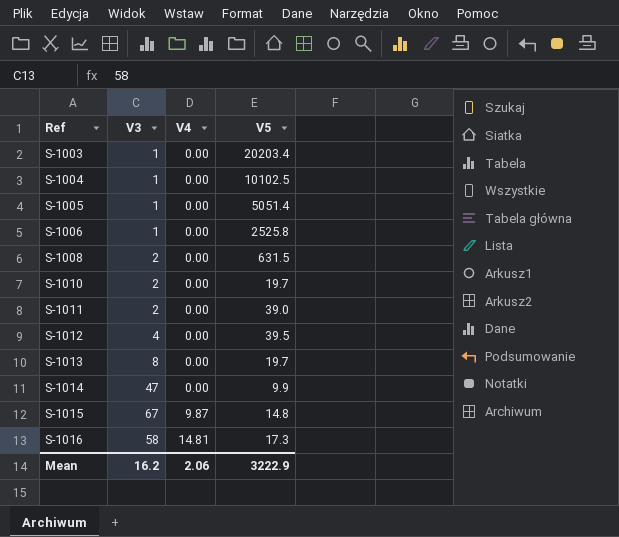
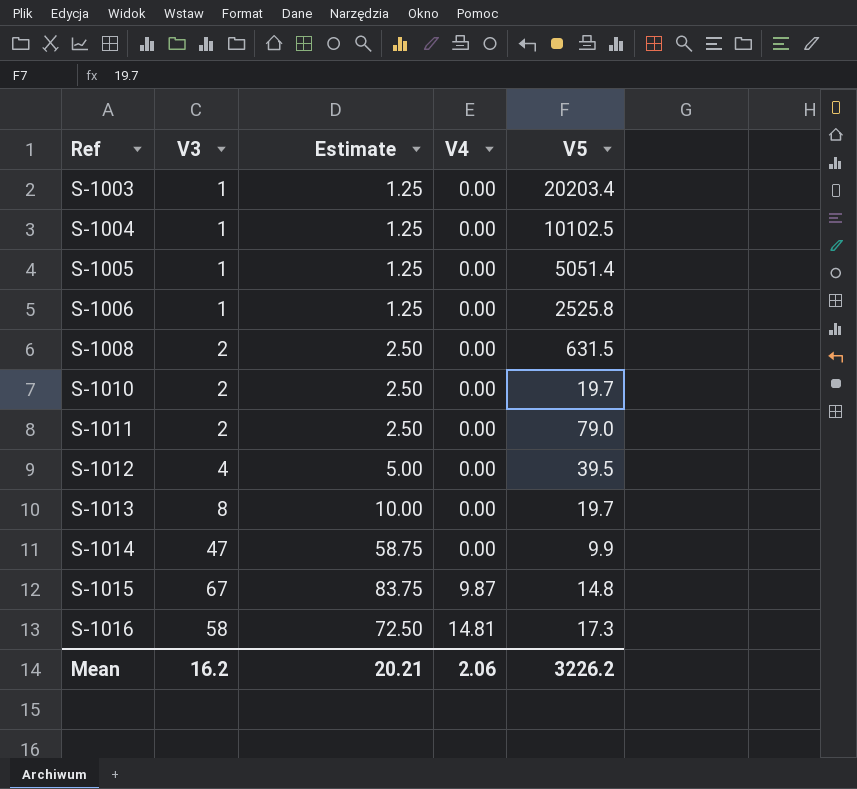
column Estimate | formula: none -> [V3] * 1.25
S-1011 | V5: 39.0 -> 79.0
Mean | V5: 3222.9 -> 3226.2

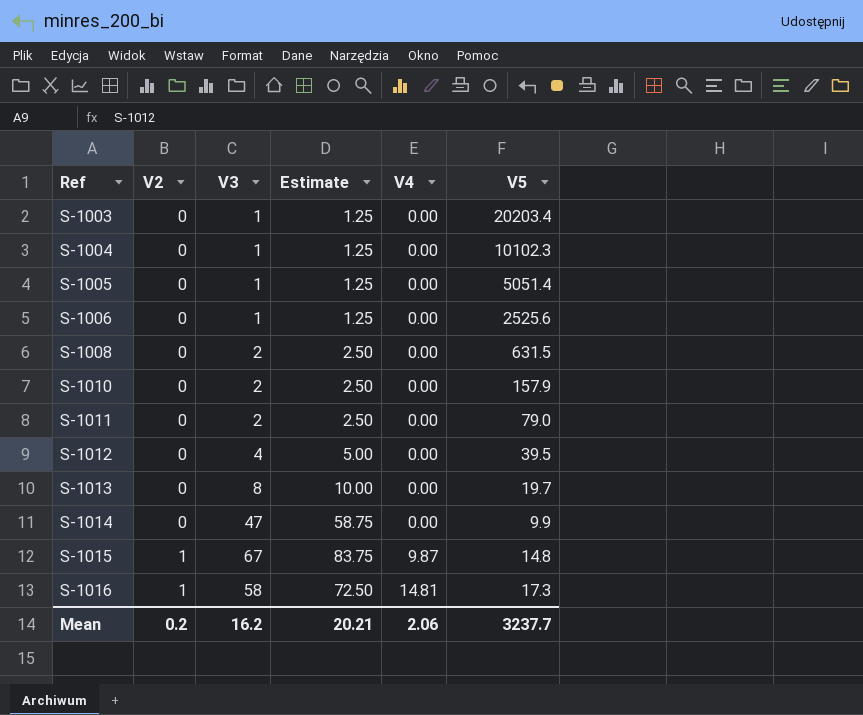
column V2 | position: none -> 2
S-1004 | V5: 10102.5 -> 10102.3
S-1006 | V5: 2525.8 -> 2525.6
S-1010 | V5: 19.7 -> 157.9
Mean | V5: 3226.2 -> 3237.7

